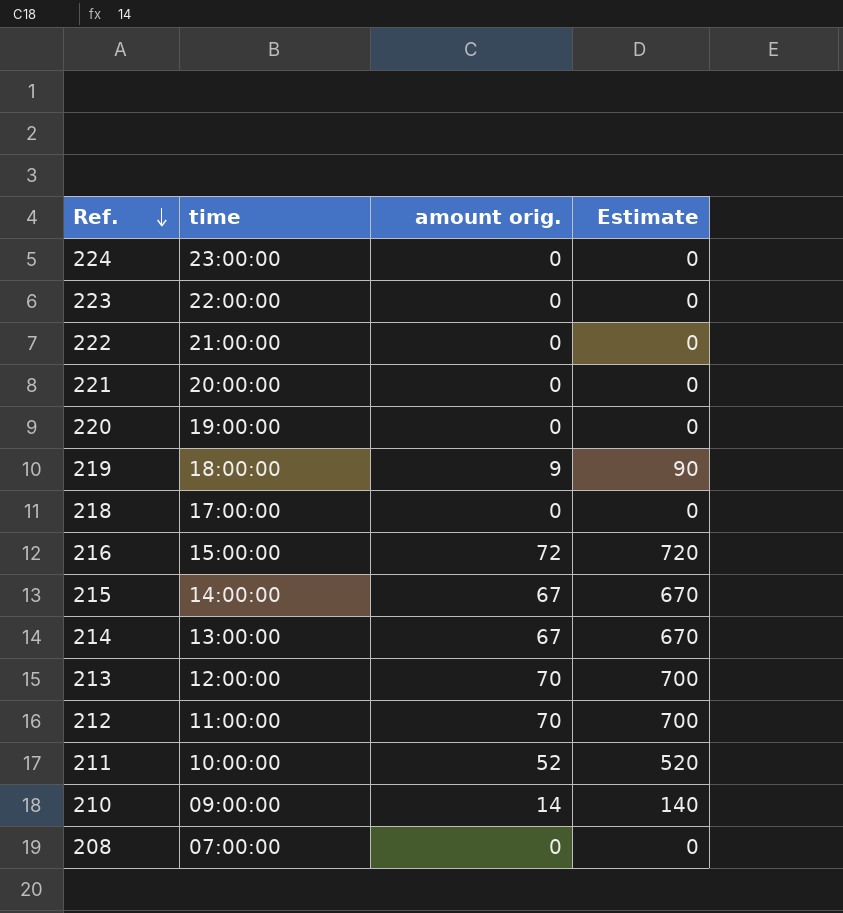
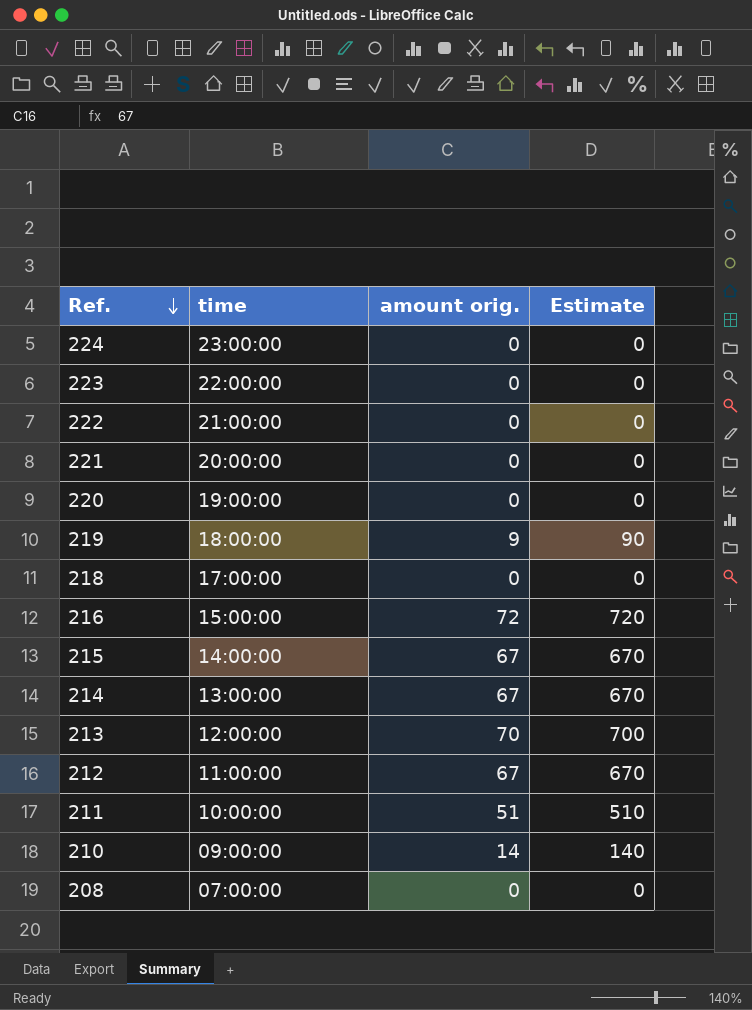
212 | amount orig.: 70 -> 67
212 | Estimate: 700 -> 670
211 | amount orig.: 52 -> 51
211 | Estimate: 520 -> 510

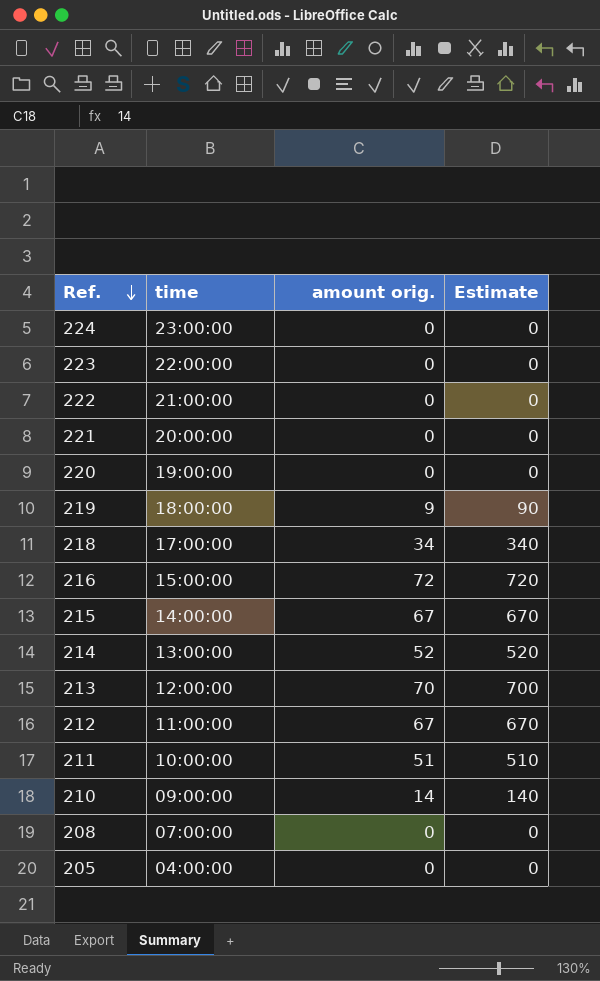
218 | amount orig.: 0 -> 34
218 | Estimate: 0 -> 340
214 | amount orig.: 67 -> 52
214 | Estimate: 670 -> 520
row 205: none -> 04:00:00 | 0 | 0

